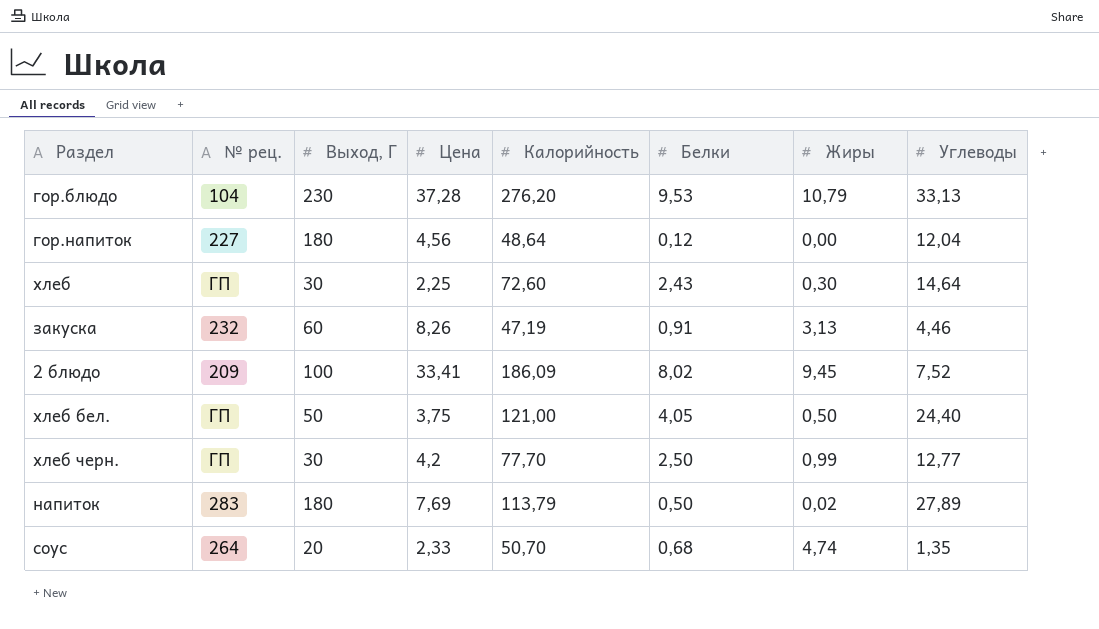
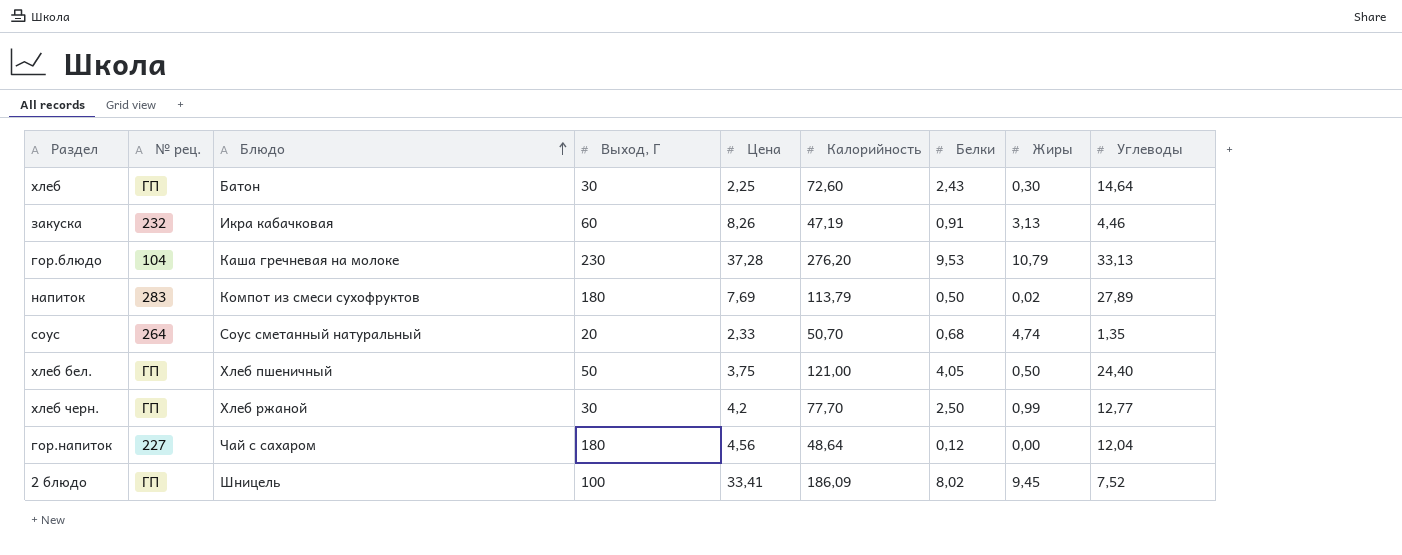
row order: none -> Блюдо ascending
column Блюдо | position: none -> 3
2 блюдо | № рец.: 209 -> ГП

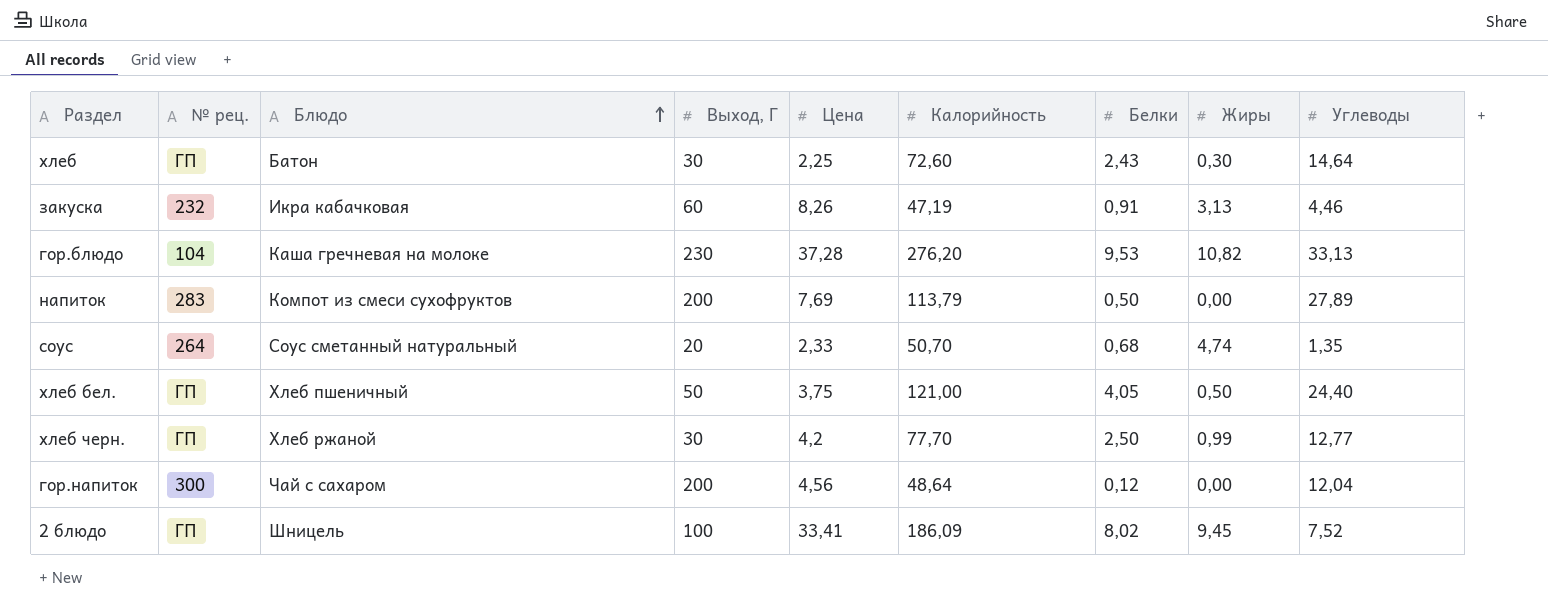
гор.блюдо | Жиры: 10,79 -> 10,82
напиток | Выход, Г: 180 -> 200
напиток | Жиры: 0,02 -> 0,00
гор.напиток | № рец.: 227 -> 300
гор.напиток | Выход, Г: 180 -> 200

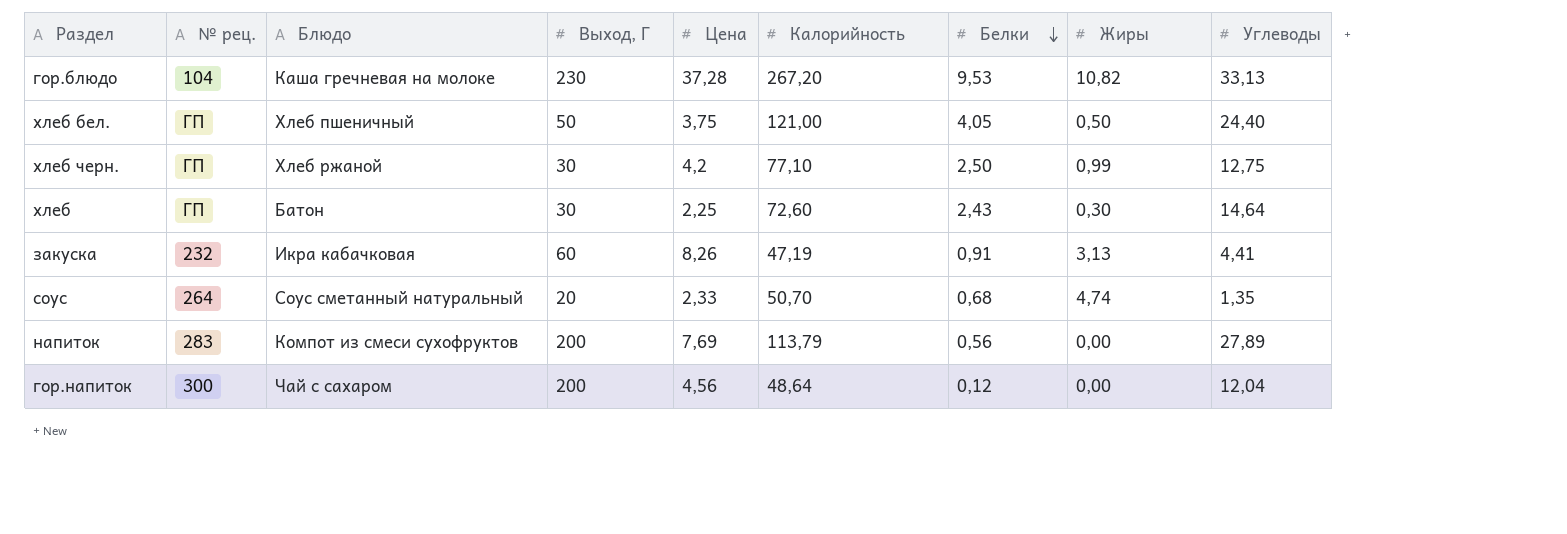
row order: Блюдо ascending -> Белки descending
row 2 блюдо: ГП | Шницель | 100 | 33,41 | 186,09 | 8,02 | 9,45 | 7,52 -> none
гор.блюдо | Калорийность: 276,20 -> 267,20
хлеб черн. | Калорийность: 77,70 -> 77,10
хлеб черн. | Углеводы: 12,77 -> 12,75
закуска | Углеводы: 4,46 -> 4,41
напиток | Белки: 0,50 -> 0,56

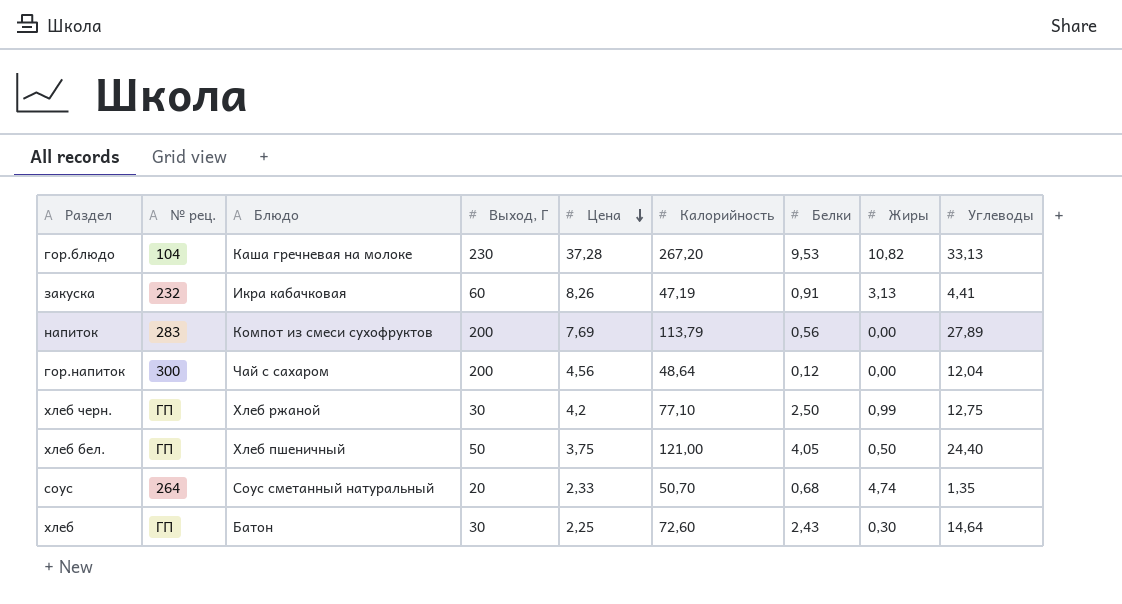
row order: Белки descending -> Цена descending

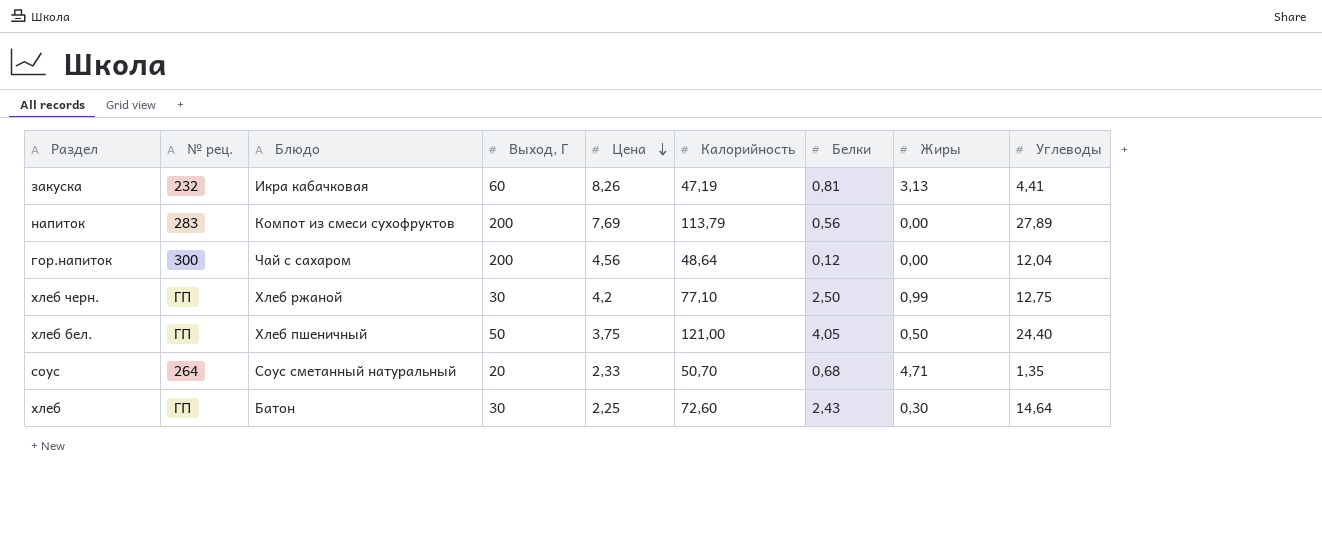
row гор.блюдо: 104 | Каша гречневая на молоке | 230 | 37,28 | 267,20 | 9,53 | 10,82 | 33,13 -> none
закуска | Белки: 0,91 -> 0,81
соус | Жиры: 4,74 -> 4,71

